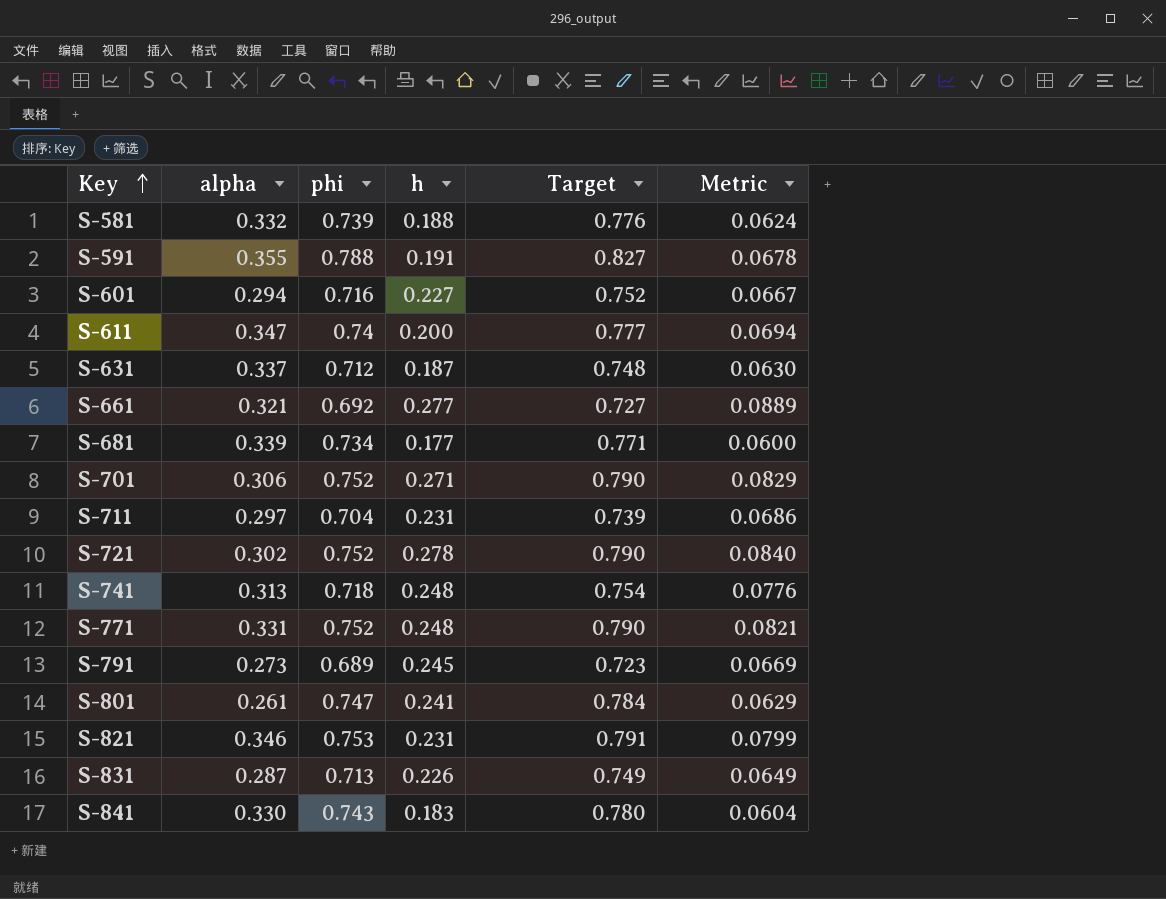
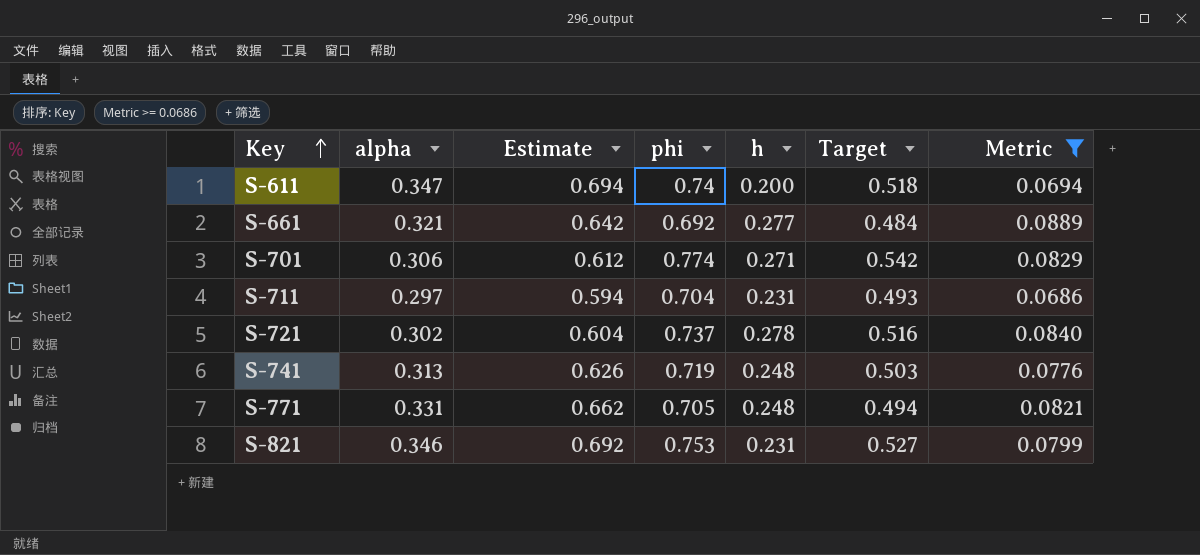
filter: none -> Metric >= 0.0686
column Estimate | formula: none -> [alpha] * 2
column Target | formula: [phi] * 1.05 -> [phi] * 0.7
S-701 | phi: 0.752 -> 0.774
S-721 | phi: 0.752 -> 0.737
S-741 | phi: 0.718 -> 0.719
S-771 | phi: 0.752 -> 0.705

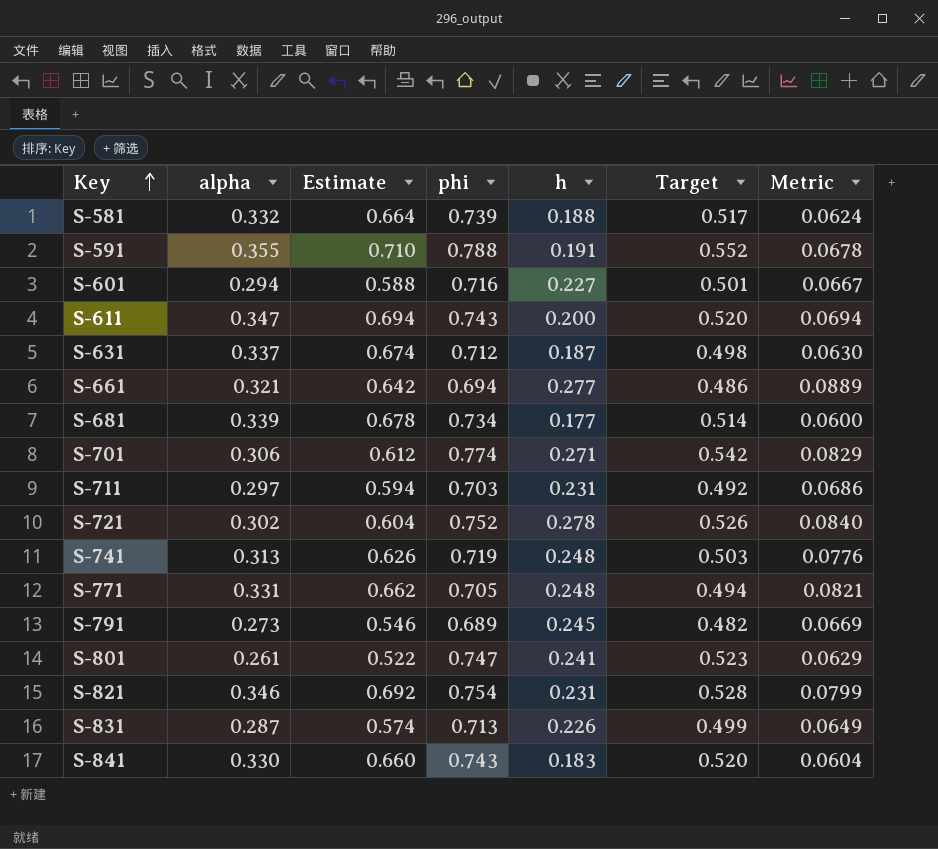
filter: Metric >= 0.0686 -> none
S-611 | phi: 0.74 -> 0.743
S-611 | Target: 0.518 -> 0.520
S-661 | phi: 0.692 -> 0.694
S-661 | Target: 0.484 -> 0.486
S-711 | phi: 0.704 -> 0.703
S-711 | Target: 0.493 -> 0.492
S-721 | phi: 0.737 -> 0.752
S-721 | Target: 0.516 -> 0.526
S-821 | phi: 0.753 -> 0.754
S-821 | Target: 0.527 -> 0.528

